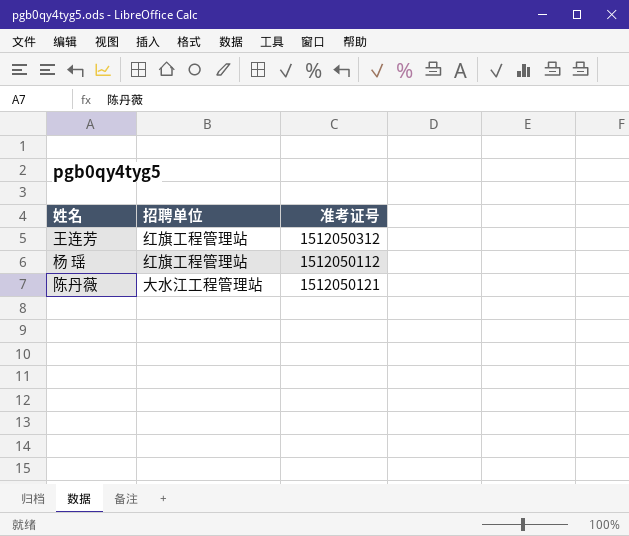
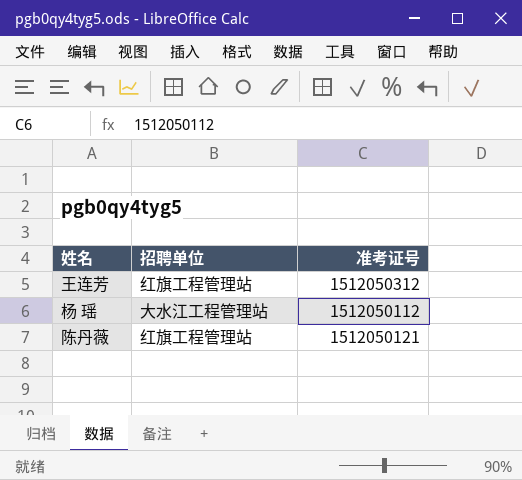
杨 瑶 | 招聘单位: 红旗工程管理站 -> 大水江工程管理站
陈丹薇 | 招聘单位: 大水江工程管理站 -> 红旗工程管理站

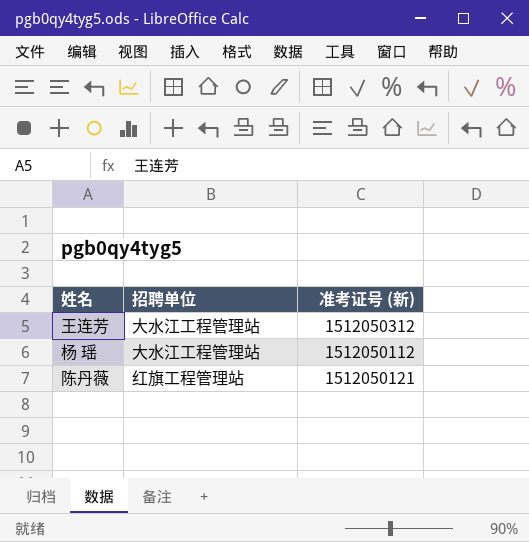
column name: 准考证号 -> 准考证号 (新)
王连芳 | 招聘单位: 红旗工程管理站 -> 大水江工程管理站

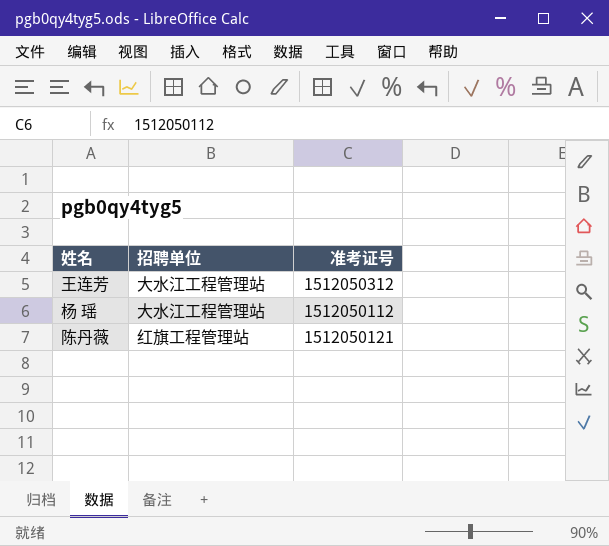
column name: 准考证号 (新) -> 准考证号

